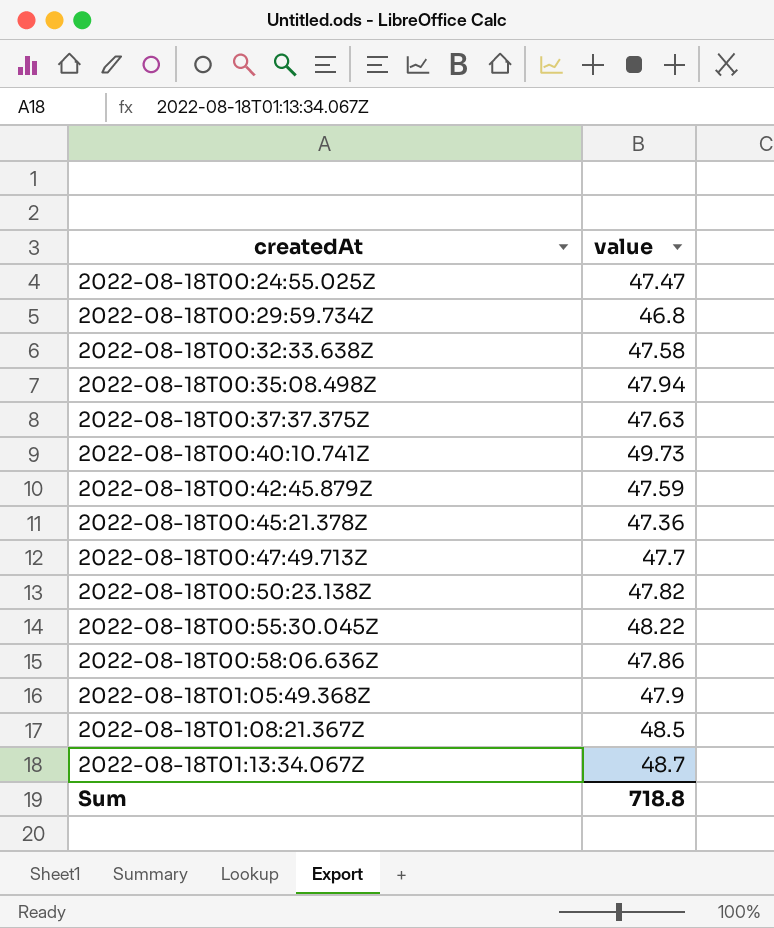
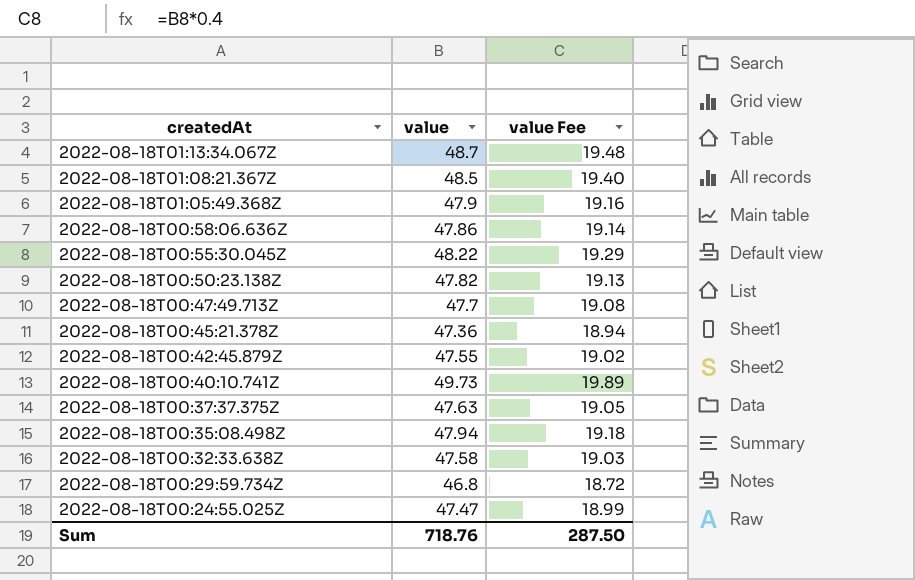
row order: createdAt ascending -> createdAt descending
column value Fee | formula: none -> [value] * 0.4
2022-08-18T00:42:45.879Z | value: 47.59 -> 47.55
Sum | value: 718.8 -> 718.76

